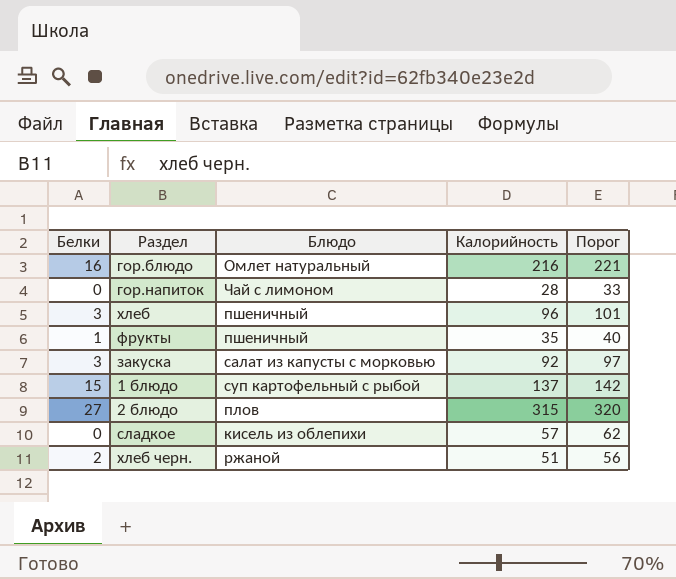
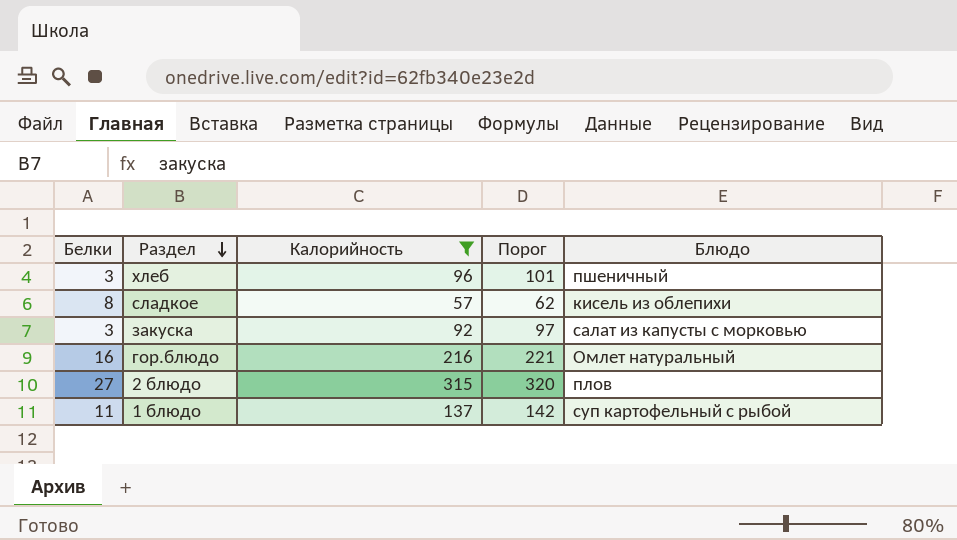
filter: none -> Калорийность >= 57
row order: none -> Раздел descending
column Блюдо | position: 3 -> 5
сладкое | Белки: 0 -> 8
1 блюдо | Белки: 15 -> 11

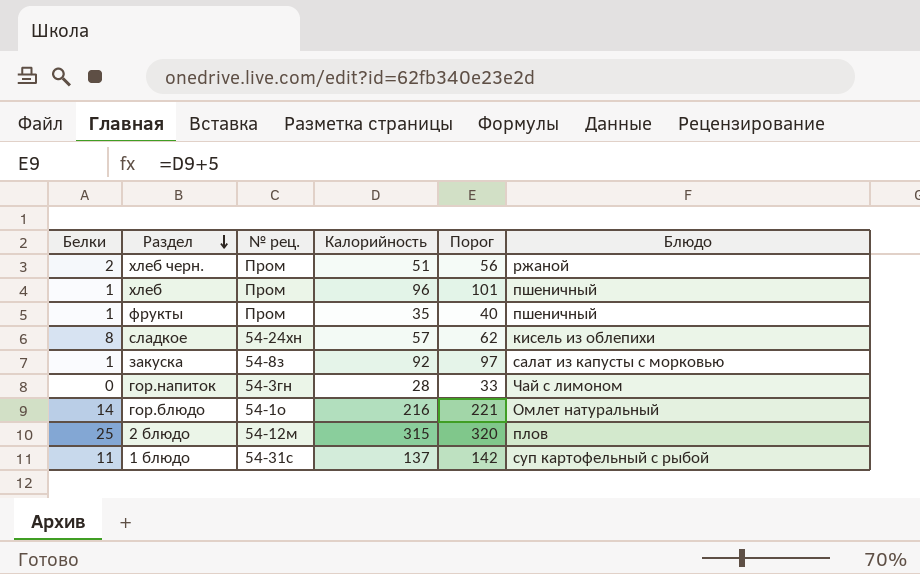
filter: Калорийность >= 57 -> none
column № рец. | position: none -> 3
хлеб | Белки: 3 -> 1
закуска | Белки: 3 -> 1
гор.блюдо | Белки: 16 -> 14
2 блюдо | Белки: 27 -> 25

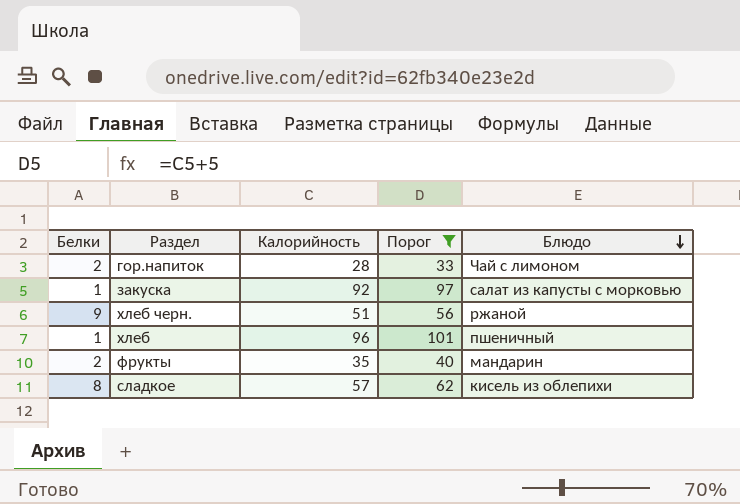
filter: none -> Порог <= 101
row order: Раздел descending -> Блюдо descending
column № рец. | position: 3 -> none
гор.напиток | Белки: 0 -> 2
хлеб черн. | Белки: 2 -> 9
фрукты | Белки: 1 -> 2
фрукты | Блюдо: пшеничный -> мандарин

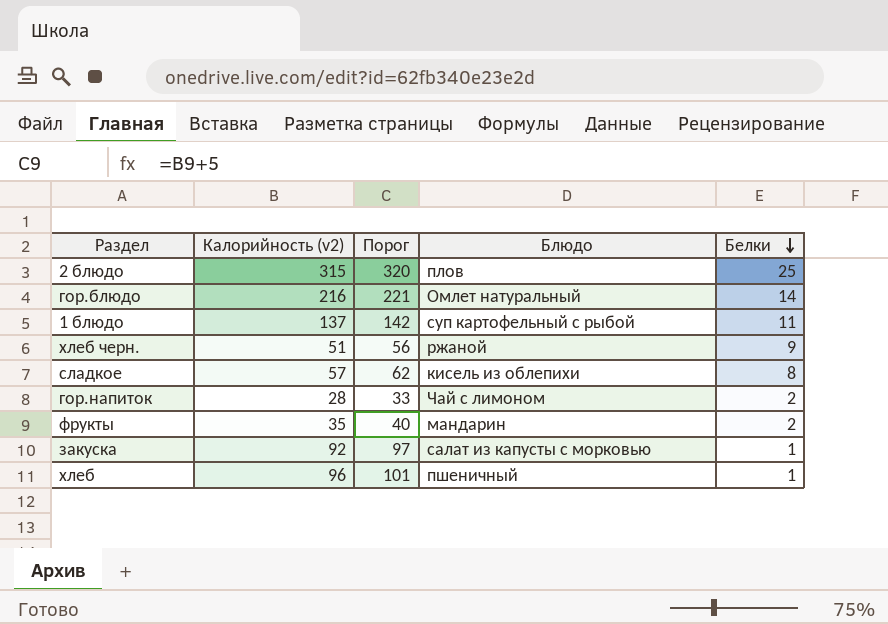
filter: Порог <= 101 -> none
row order: Блюдо descending -> Белки descending
column name: Калорийность -> Калорийность (v2)
column Белки | position: 1 -> 5

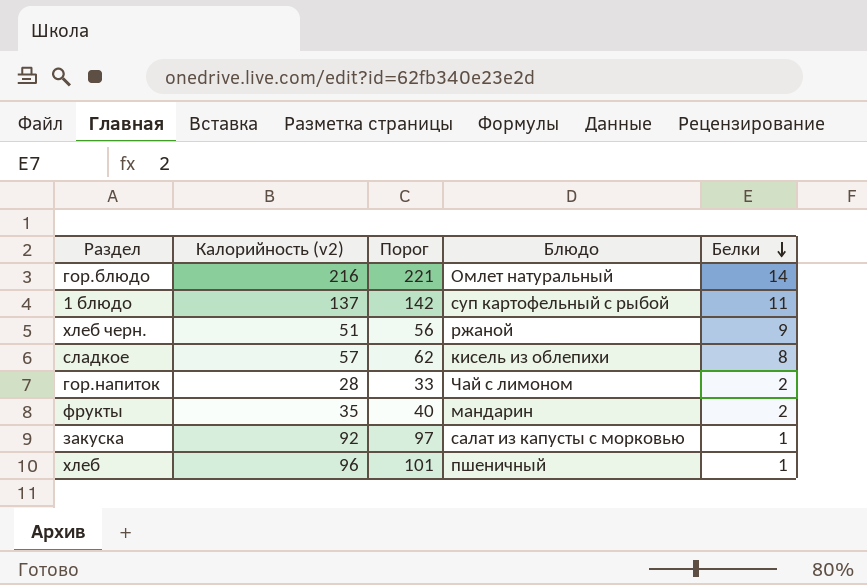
row 2 блюдо: 315 | 320 | плов | 25 -> none

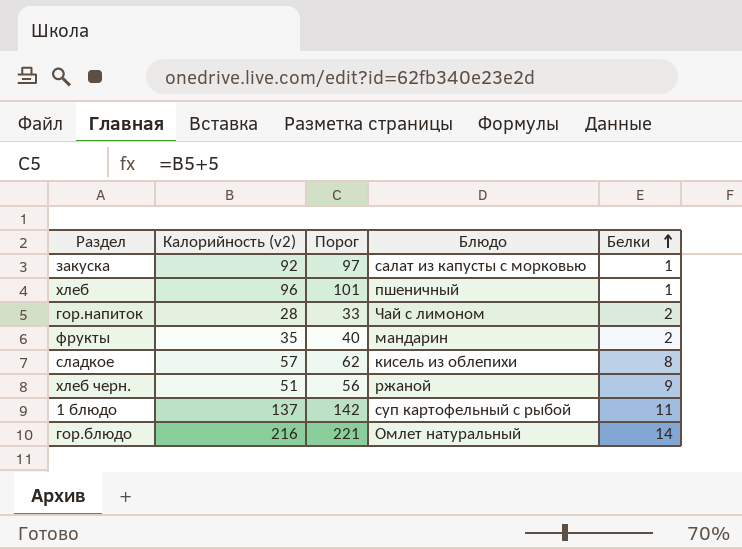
row order: Белки descending -> Белки ascending

